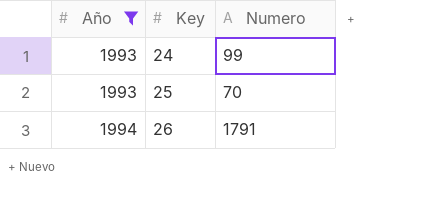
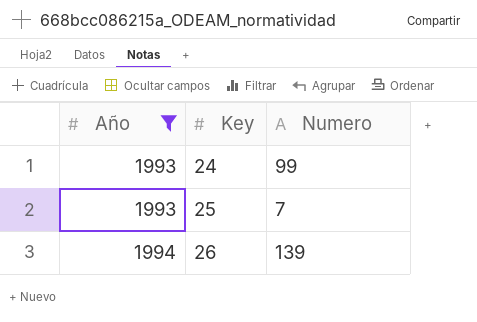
25 | Numero: 70 -> 7
26 | Numero: 1791 -> 139

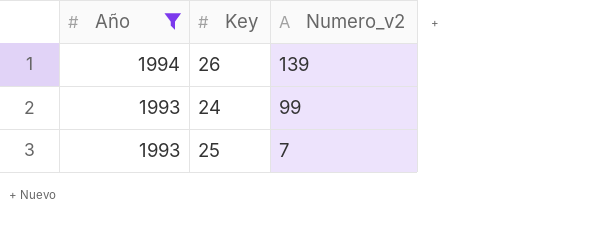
row order: Año ascending -> Año descending
column name: Numero -> Numero_v2

